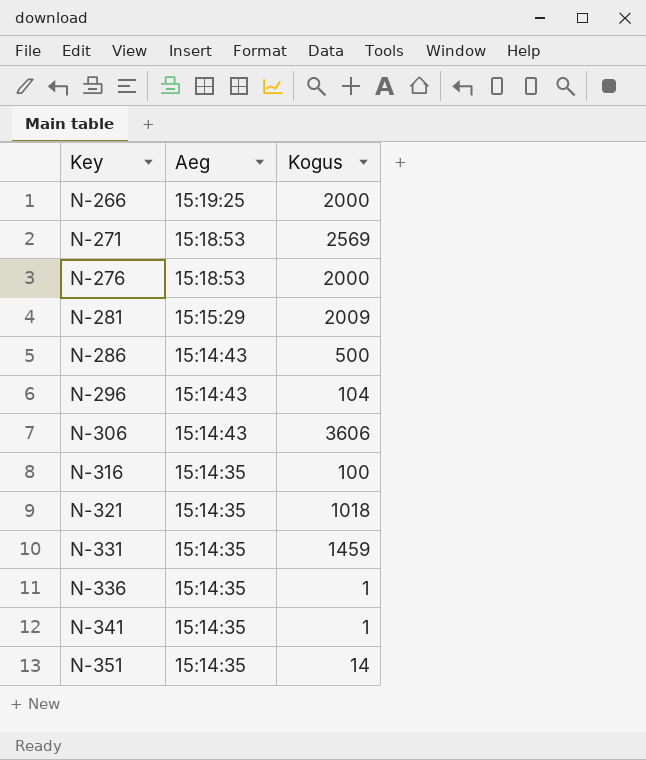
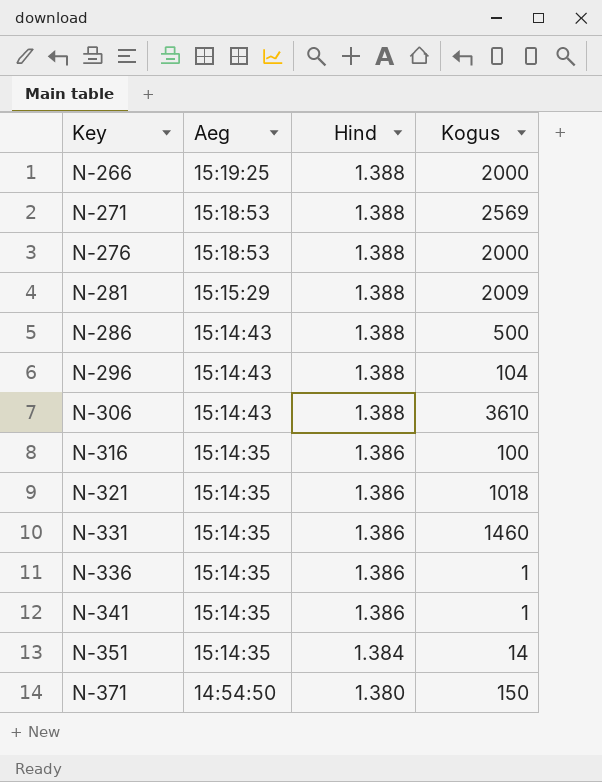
column Hind | position: none -> 3
N-306 | Kogus: 3606 -> 3610
N-331 | Kogus: 1459 -> 1460
row N-371: none -> 14:54:50 | 1.380 | 150

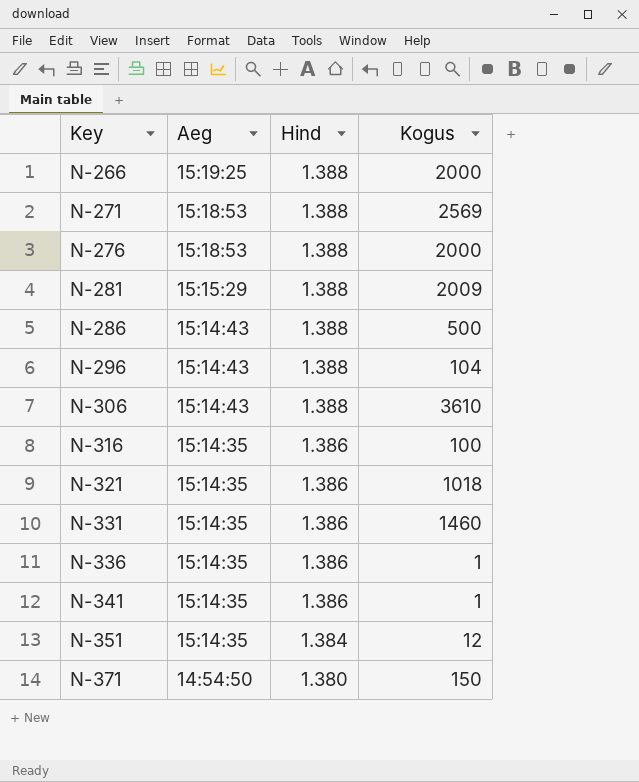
N-351 | Kogus: 14 -> 12

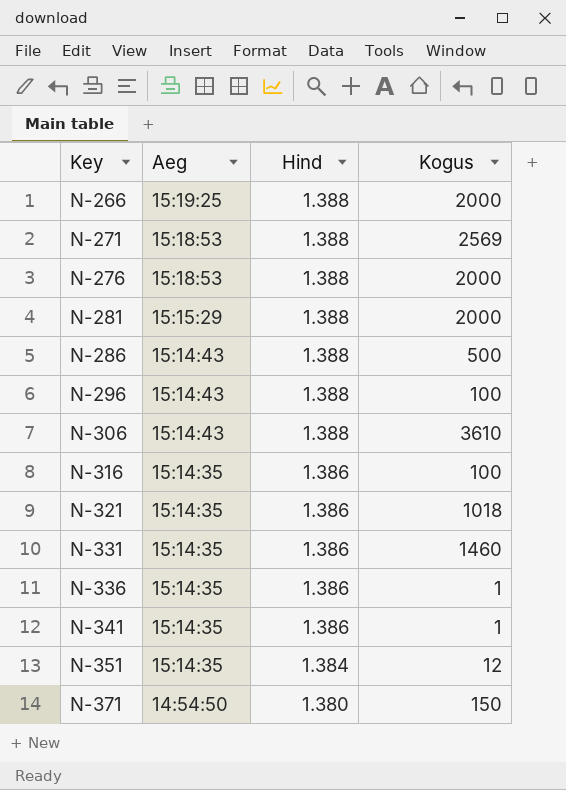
N-281 | Kogus: 2009 -> 2000
N-296 | Kogus: 104 -> 100

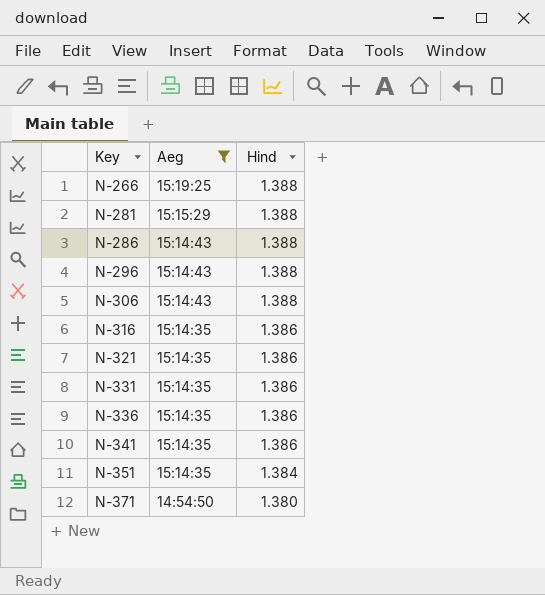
filter: none -> Aeg != 15:18:53
column Kogus | position: 4 -> none

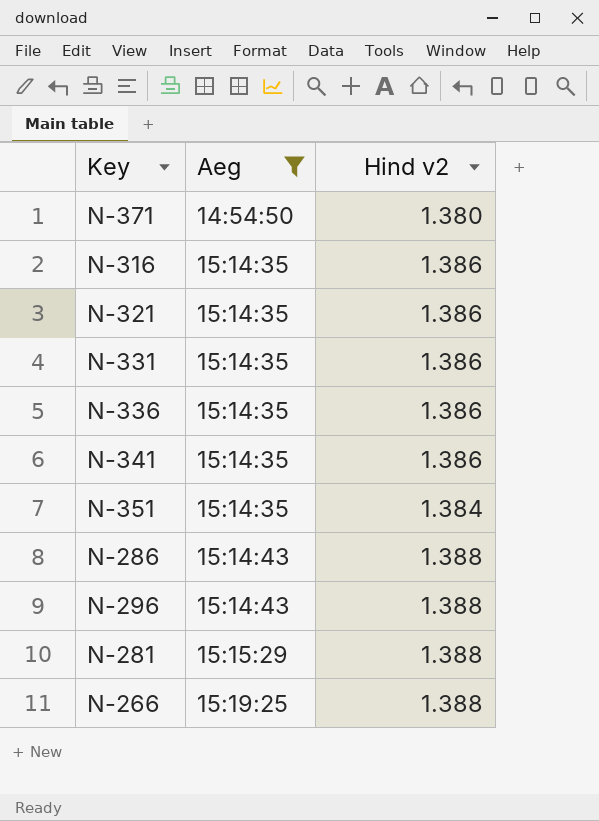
row order: Key ascending -> Aeg ascending
column name: Hind -> Hind v2
row N-306: 15:14:43 | 1.388 -> none

